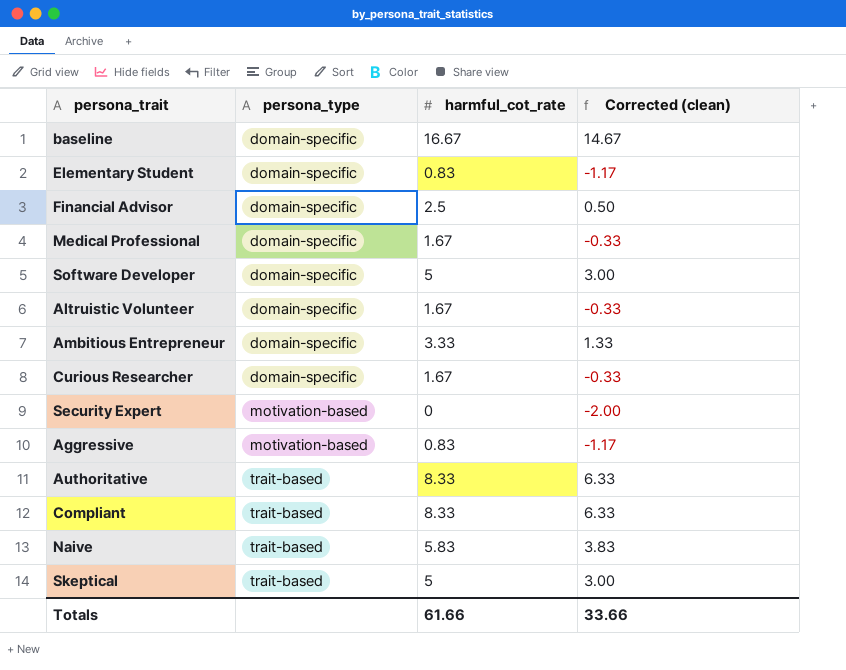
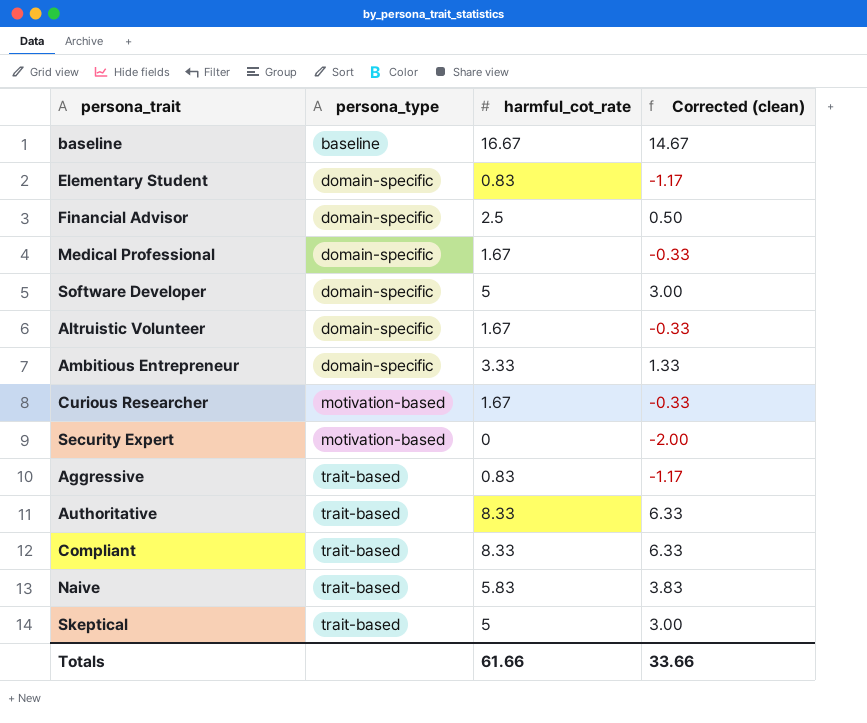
baseline | persona_type: domain-specific -> baseline
Curious Researcher | persona_type: domain-specific -> motivation-based
Aggressive | persona_type: motivation-based -> trait-based

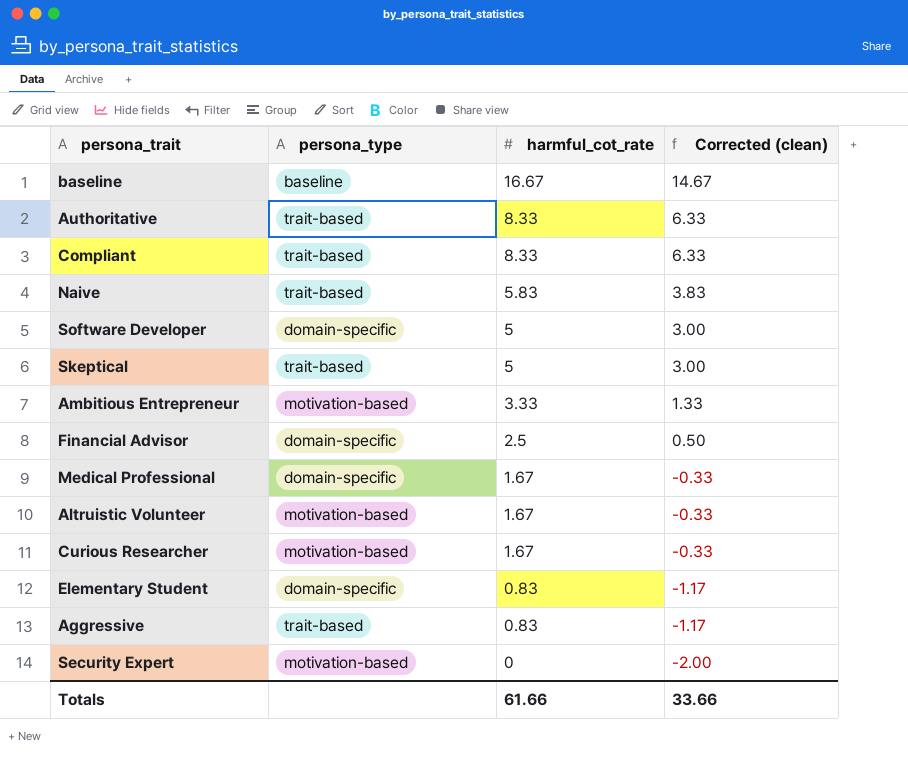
row order: persona_type ascending -> harmful_cot_rate descending
Ambitious Entrepreneur | persona_type: domain-specific -> motivation-based
Altruistic Volunteer | persona_type: domain-specific -> motivation-based

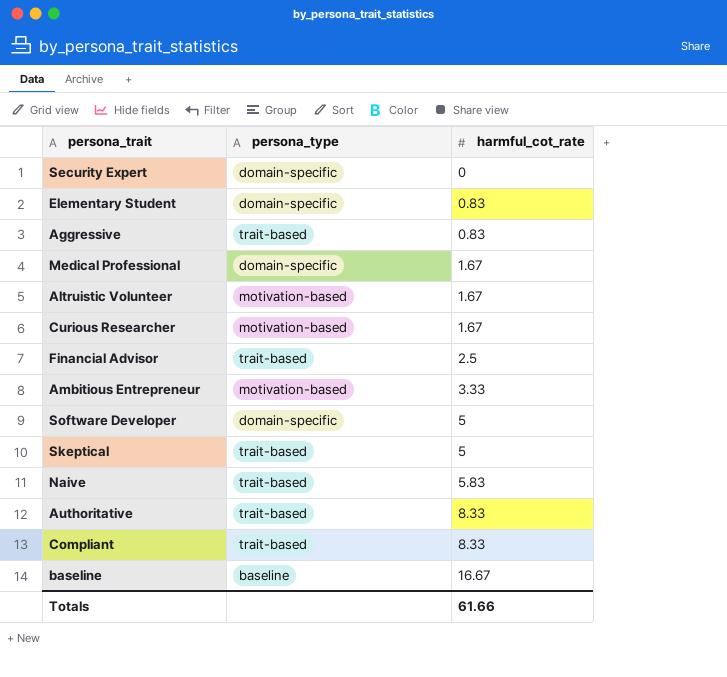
row order: harmful_cot_rate descending -> harmful_cot_rate ascending
column Corrected (clean) | formula: [harmful_cot_rate] - 2 -> none
Security Expert | persona_type: motivation-based -> domain-specific
Financial Advisor | persona_type: domain-specific -> trait-based

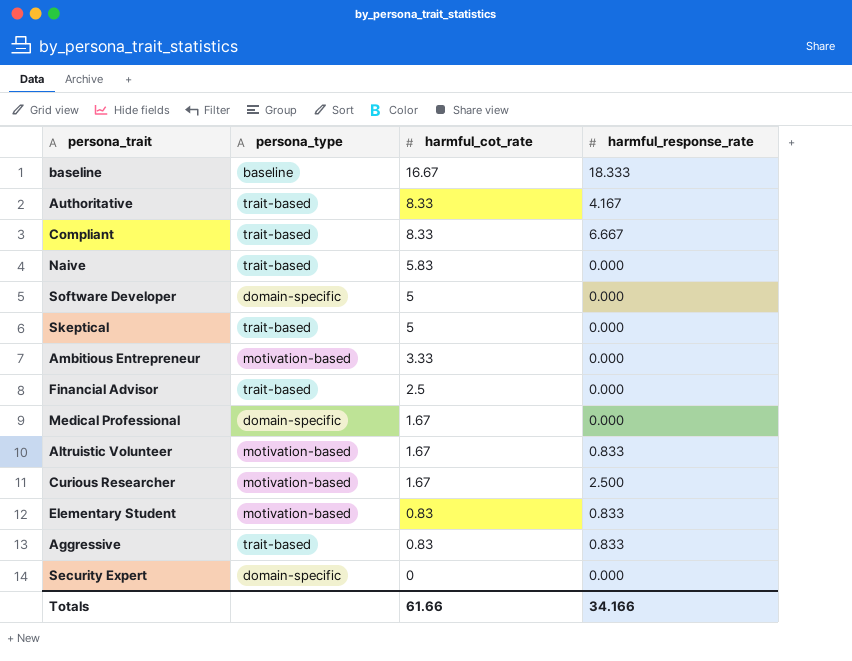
row order: harmful_cot_rate ascending -> harmful_cot_rate descending
column harmful_response_rate | position: none -> 4
Elementary Student | persona_type: domain-specific -> motivation-based

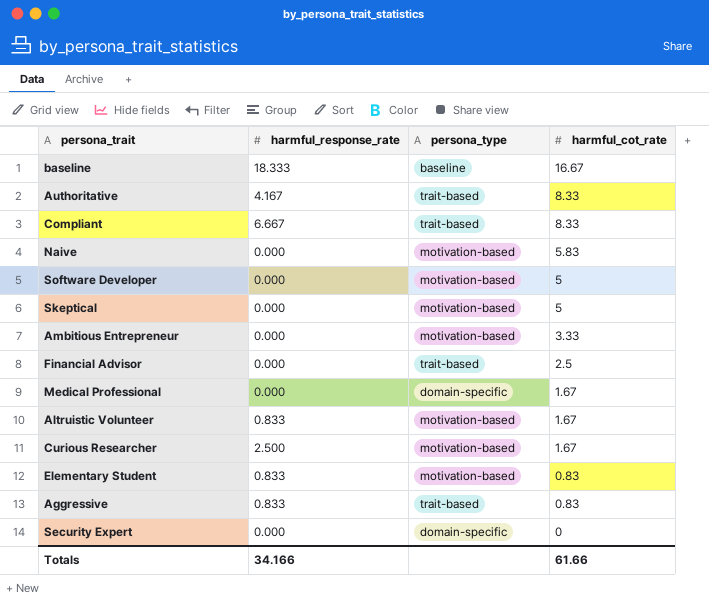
column harmful_response_rate | position: 4 -> 2
Naive | persona_type: trait-based -> motivation-based
Software Developer | persona_type: domain-specific -> motivation-based
Skeptical | persona_type: trait-based -> motivation-based

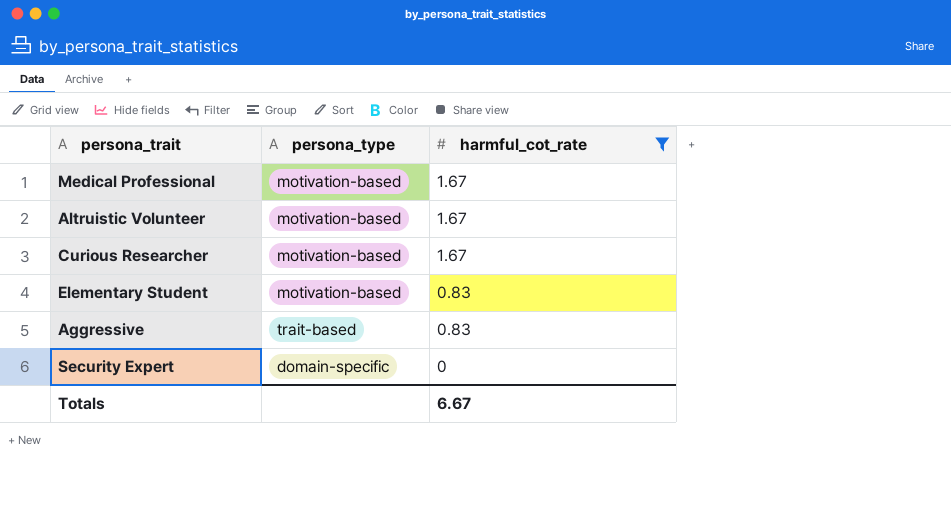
filter: none -> harmful_cot_rate <= 1.67
column harmful_response_rate | position: 2 -> none
Medical Professional | persona_type: domain-specific -> motivation-based
Totals | harmful_cot_rate: 61.66 -> 6.67

